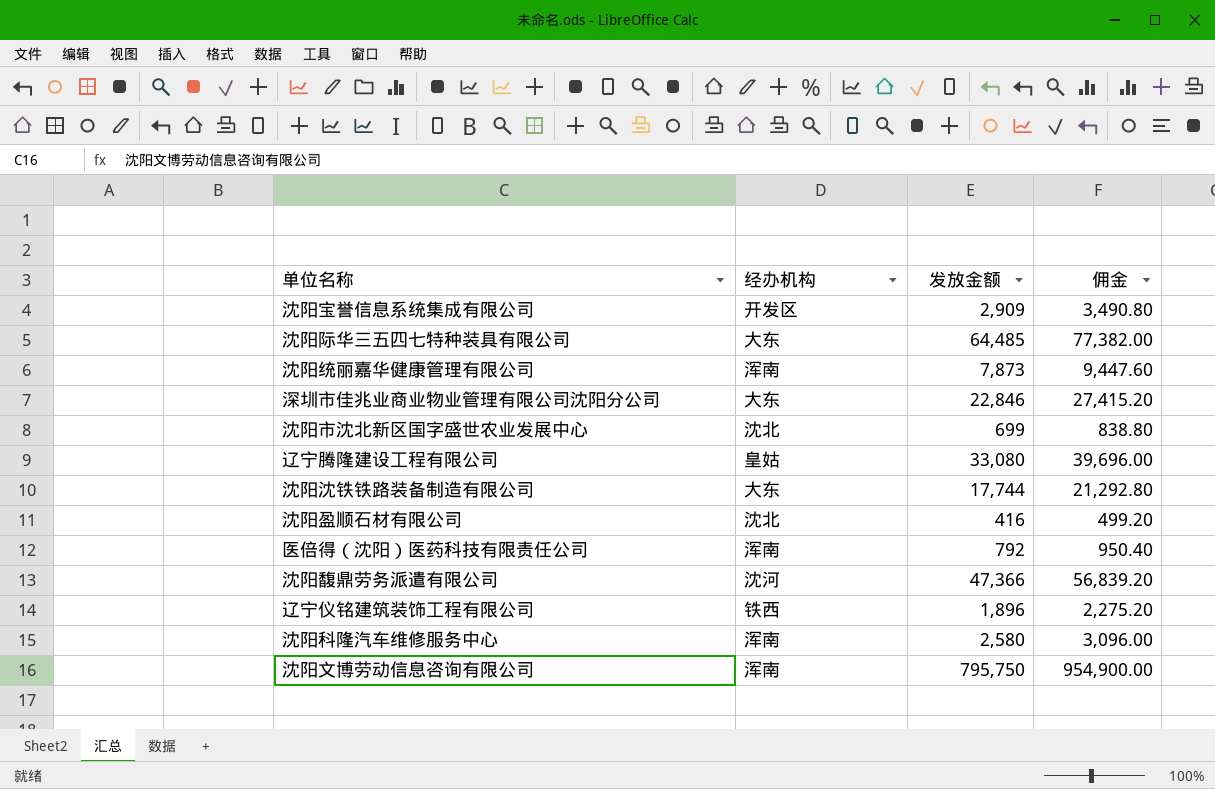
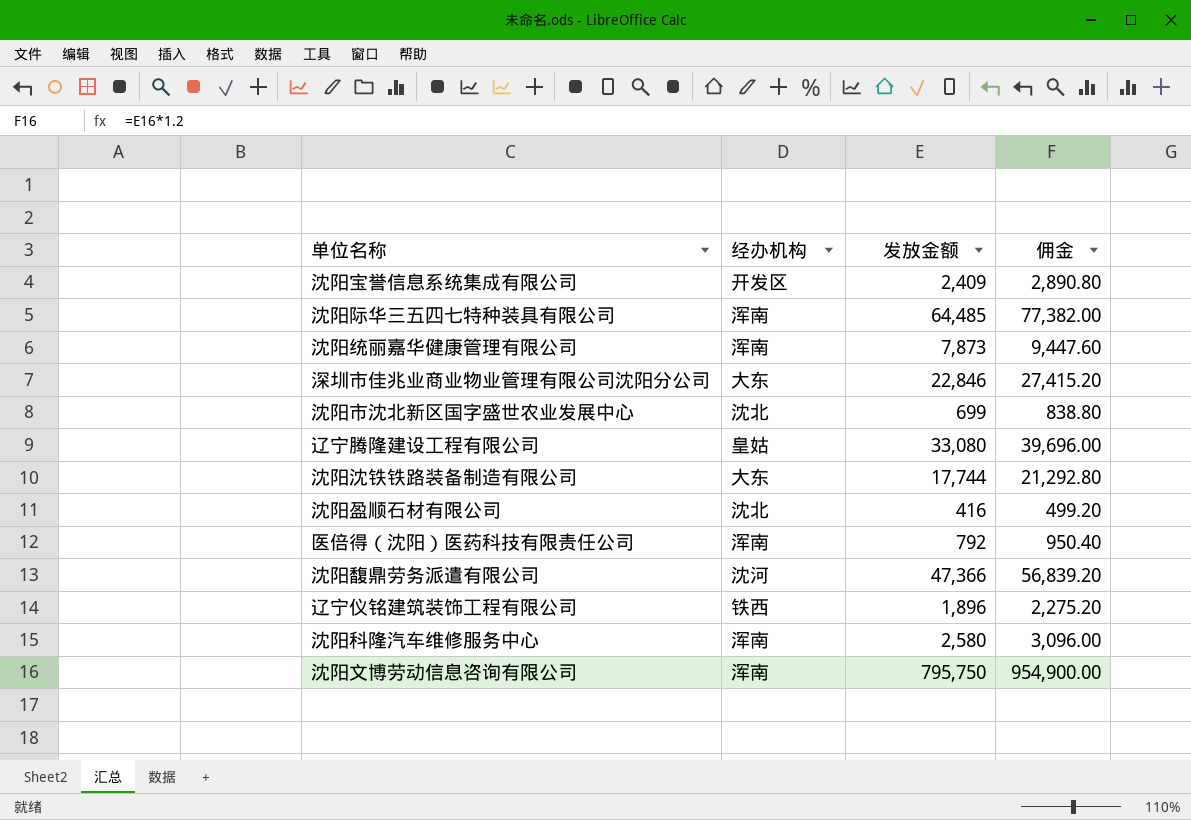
沈阳宝誉信息系统集成有限公司 | 发放金额: 2,909 -> 2,409
沈阳宝誉信息系统集成有限公司 | 佣金: 3,490.80 -> 2,890.80
沈阳际华三五四七特种装具有限公司 | 经办机构: 大东 -> 浑南

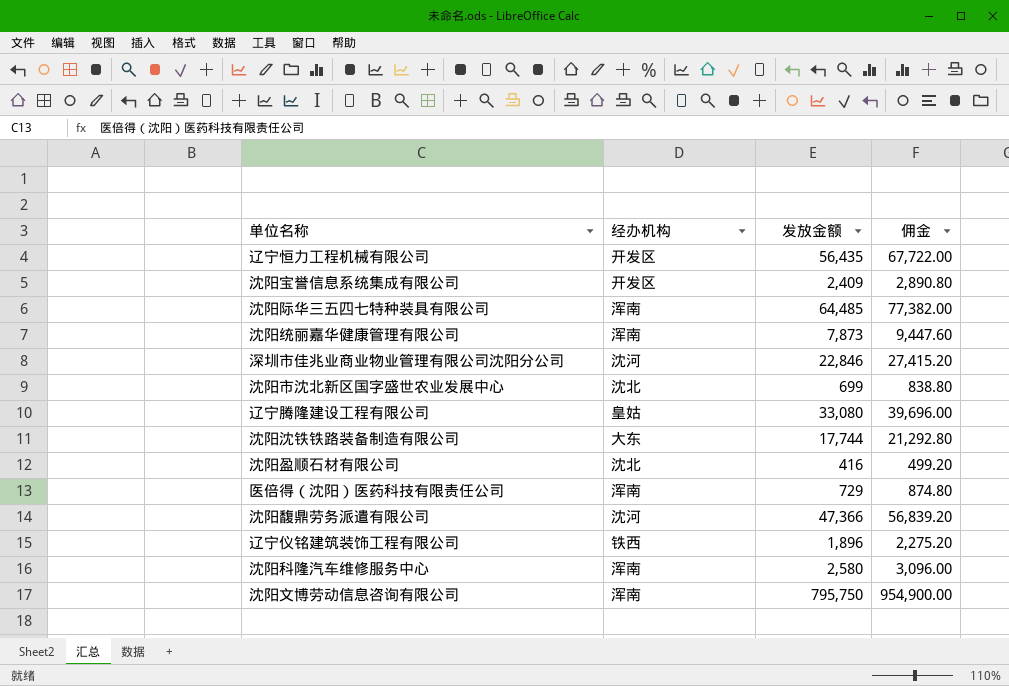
row 辽宁恒力工程机械有限公司: none -> 开发区 | 56,435 | 67,722.00
深圳市佳兆业商业物业管理有限公司沈阳分公司 | 经办机构: 大东 -> 沈河
医倍得（沈阳）医药科技有限责任公司 | 发放金额: 792 -> 729
医倍得（沈阳）医药科技有限责任公司 | 佣金: 950.40 -> 874.80

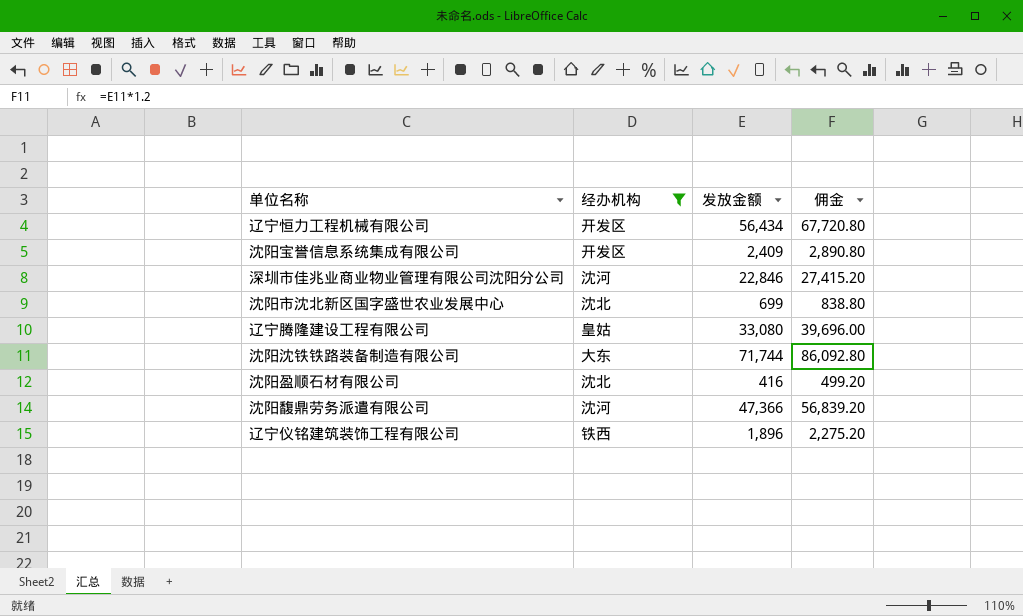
filter: none -> 经办机构 != 浑南
辽宁恒力工程机械有限公司 | 发放金额: 56,435 -> 56,434
辽宁恒力工程机械有限公司 | 佣金: 67,722.00 -> 67,720.80
沈阳沈铁铁路装备制造有限公司 | 发放金额: 17,744 -> 71,744
沈阳沈铁铁路装备制造有限公司 | 佣金: 21,292.80 -> 86,092.80

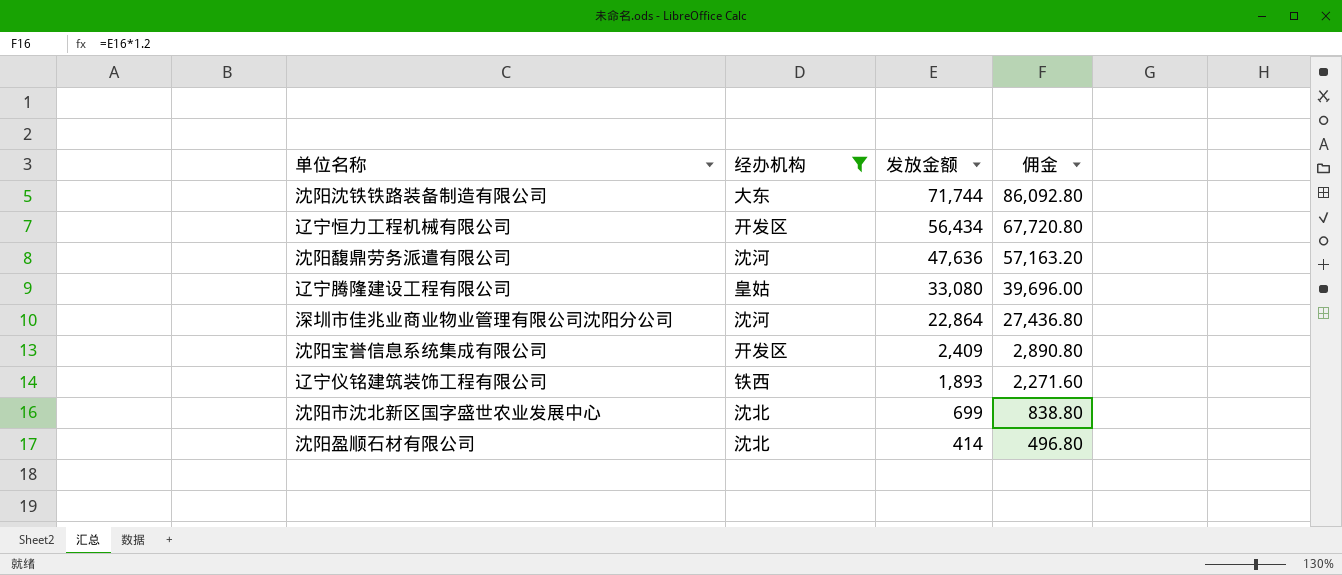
row order: none -> 发放金额 descending
沈阳馥鼎劳务派遣有限公司 | 发放金额: 47,366 -> 47,636
沈阳馥鼎劳务派遣有限公司 | 佣金: 56,839.20 -> 57,163.20
深圳市佳兆业商业物业管理有限公司沈阳分公司 | 发放金额: 22,846 -> 22,864
深圳市佳兆业商业物业管理有限公司沈阳分公司 | 佣金: 27,415.20 -> 27,436.80
辽宁仪铭建筑装饰工程有限公司 | 发放金额: 1,896 -> 1,893
辽宁仪铭建筑装饰工程有限公司 | 佣金: 2,275.20 -> 2,271.60
沈阳盈顺石材有限公司 | 发放金额: 416 -> 414
沈阳盈顺石材有限公司 | 佣金: 499.20 -> 496.80

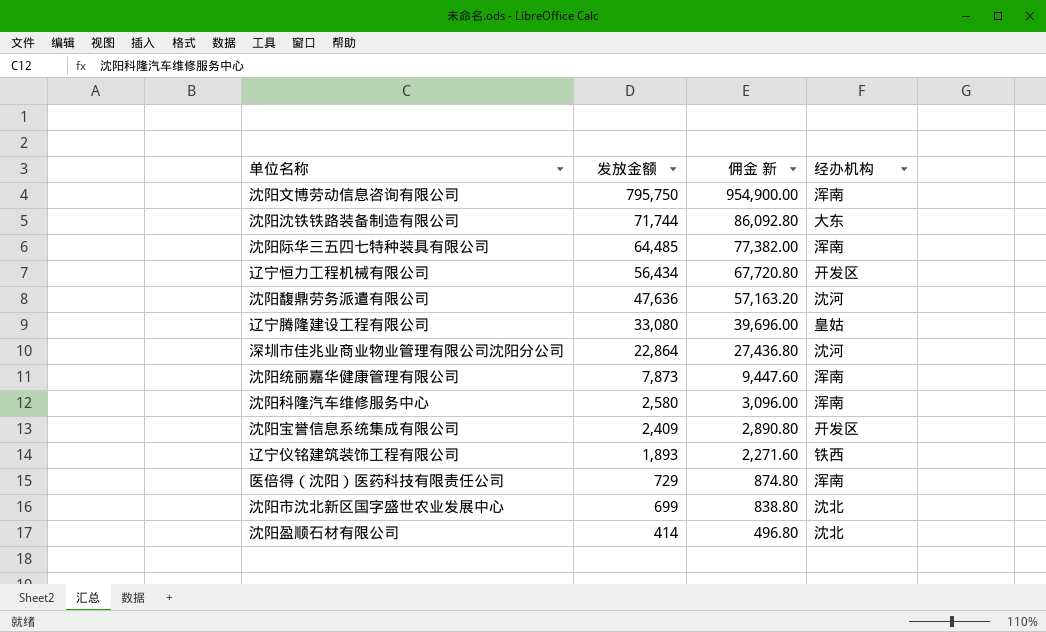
filter: 经办机构 != 浑南 -> none
column name: 佣金 -> 佣金 新
column 经办机构 | position: 2 -> 4

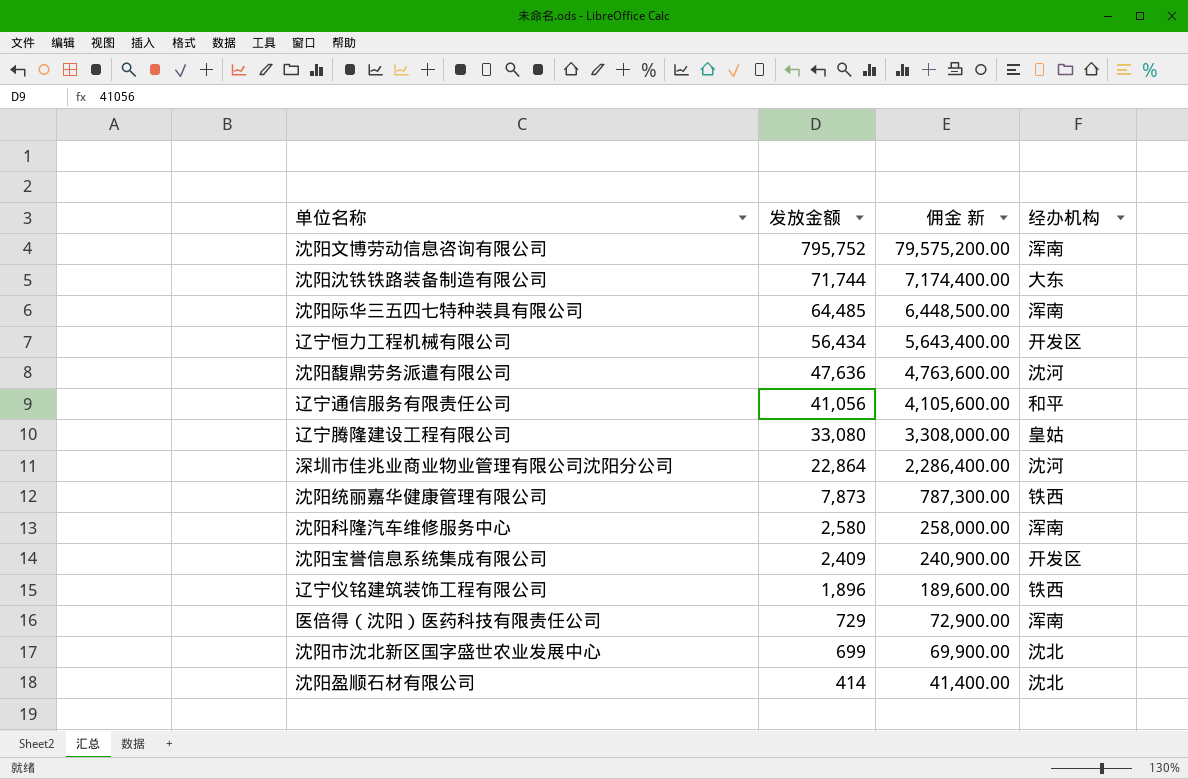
column 佣金 新 | formula: [发放金额] * 1.2 -> [发放金额] * 100
沈阳文博劳动信息咨询有限公司 | 发放金额: 795,750 -> 795,752
row 辽宁通信服务有限责任公司: none -> 41,056 | 4,105,600.00 | 和平
沈阳统丽嘉华健康管理有限公司 | 经办机构: 浑南 -> 铁西
辽宁仪铭建筑装饰工程有限公司 | 发放金额: 1,893 -> 1,896

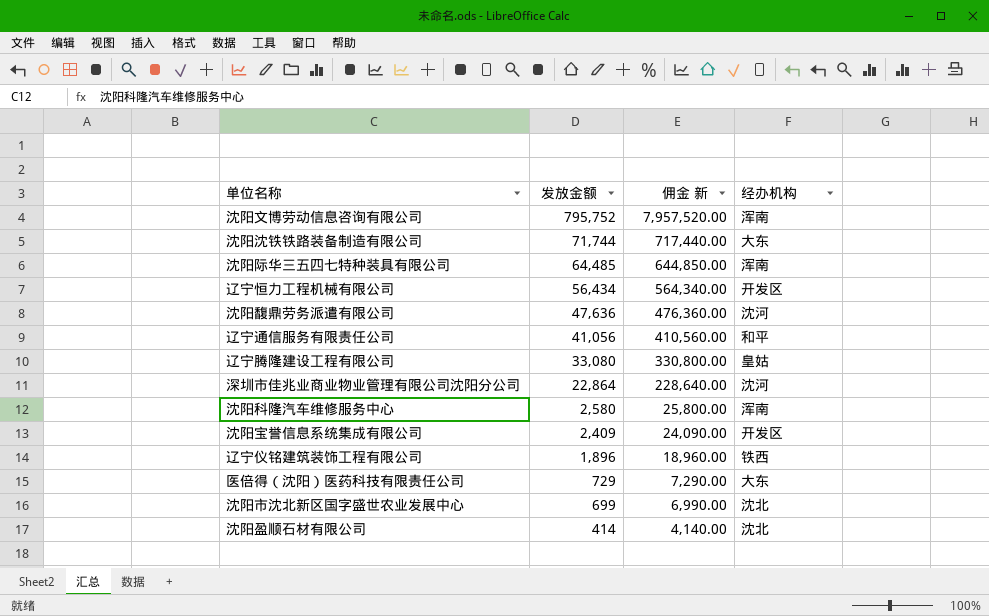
column 佣金 新 | formula: [发放金额] * 100 -> [发放金额] * 10
row 沈阳统丽嘉华健康管理有限公司: 7,873 | 787,300.00 | 铁西 -> none
医倍得（沈阳）医药科技有限责任公司 | 经办机构: 浑南 -> 大东

